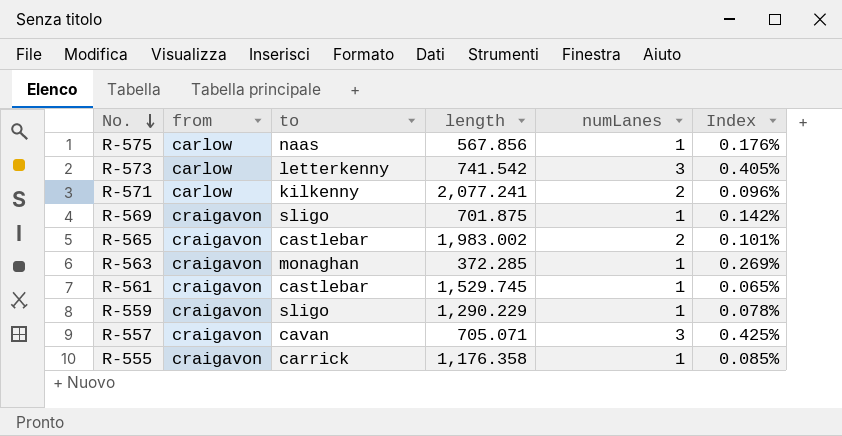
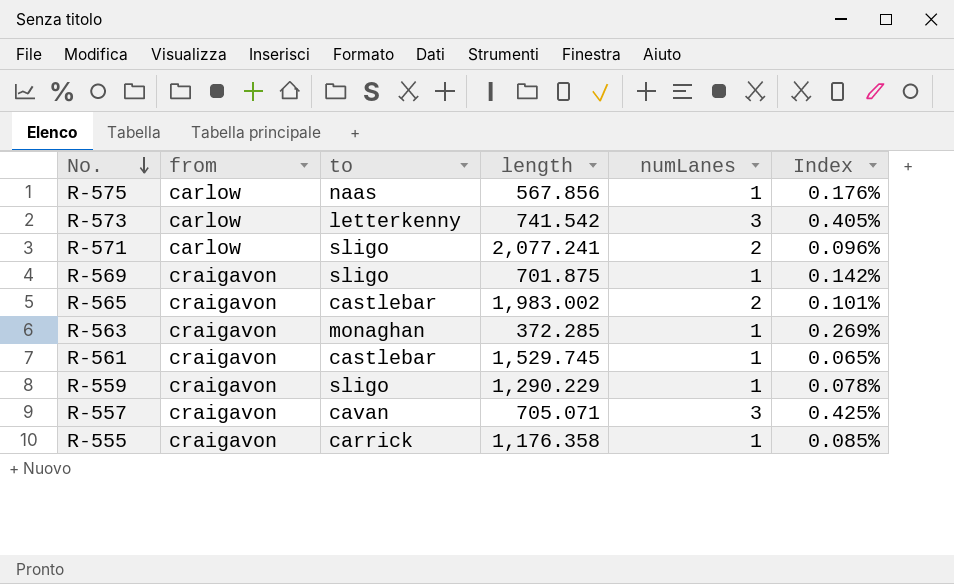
R-571 | to: kilkenny -> sligo

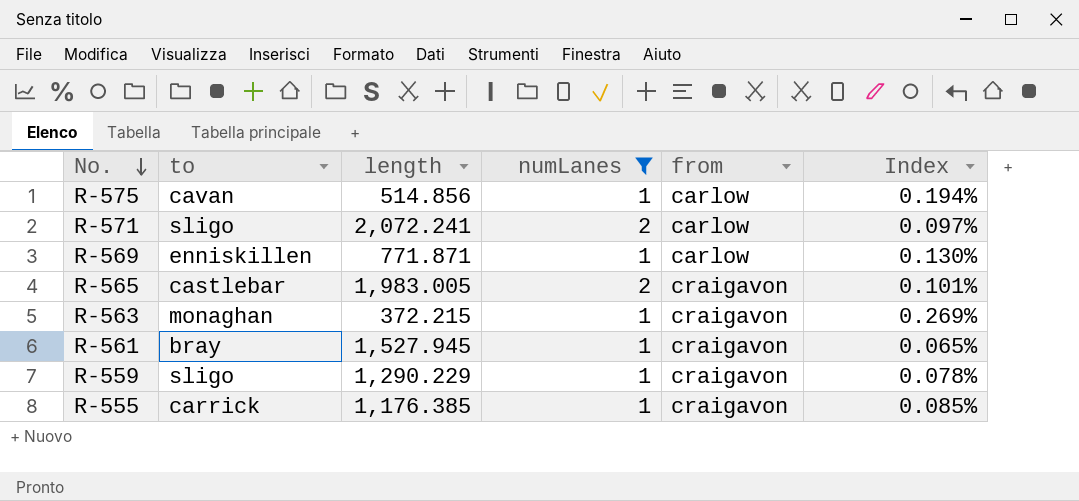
filter: none -> numLanes != 3
column from | position: 2 -> 5
R-575 | to: naas -> cavan
R-575 | length: 567.856 -> 514.856
R-575 | Index: 0.176% -> 0.194%
R-571 | length: 2,077.241 -> 2,072.241
R-571 | Index: 0.096% -> 0.097%
R-569 | to: sligo -> enniskillen
R-569 | length: 701.875 -> 771.871
R-569 | from: craigavon -> carlow
R-569 | Index: 0.142% -> 0.130%
R-565 | length: 1,983.002 -> 1,983.005
R-563 | length: 372.285 -> 372.215
R-561 | to: castlebar -> bray
R-561 | length: 1,529.745 -> 1,527.945
R-555 | length: 1,176.358 -> 1,176.385

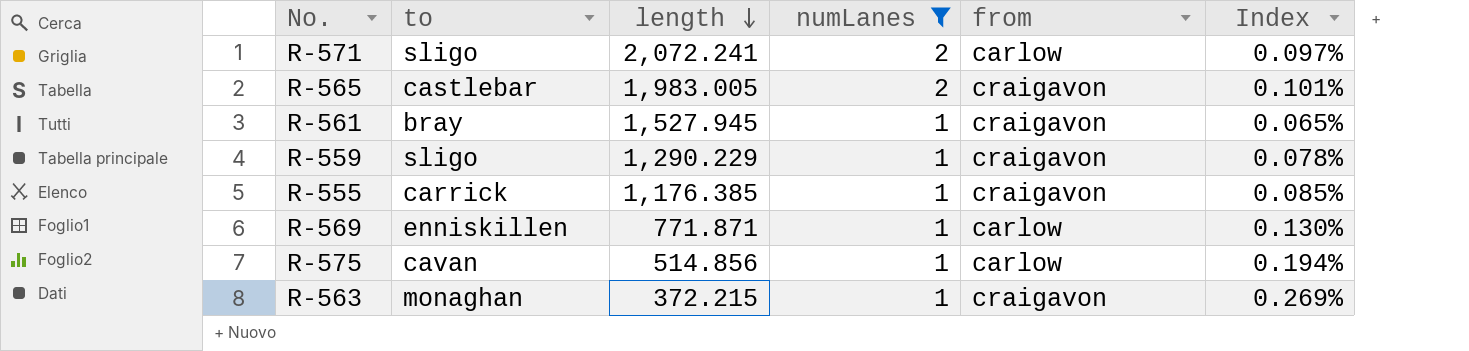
row order: No. descending -> length descending

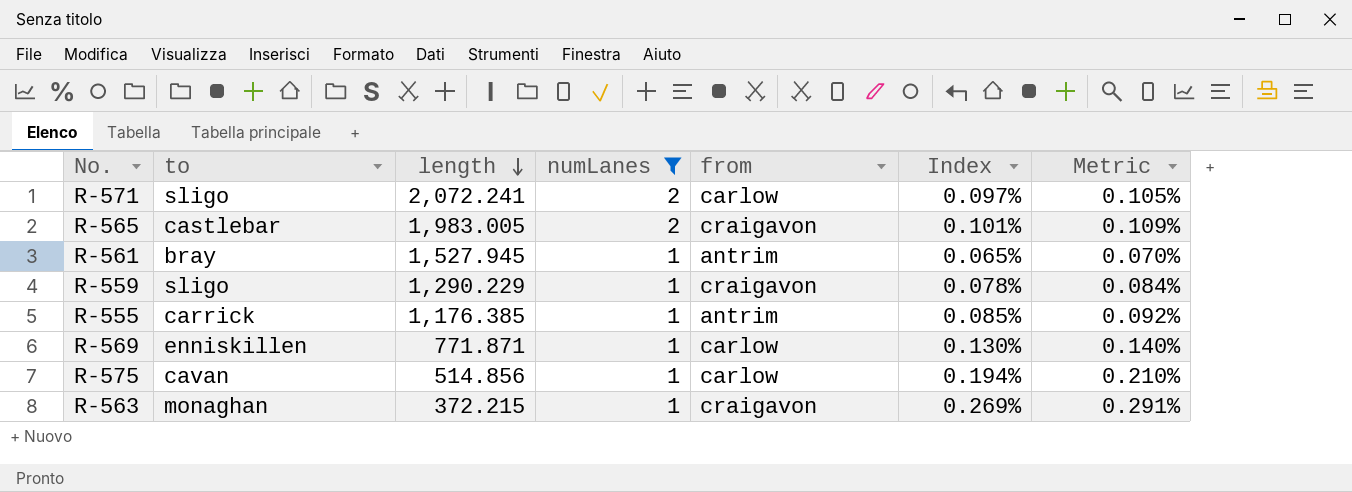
column Metric | formula: none -> [Index] * 1.08
R-561 | from: craigavon -> antrim
R-555 | from: craigavon -> antrim

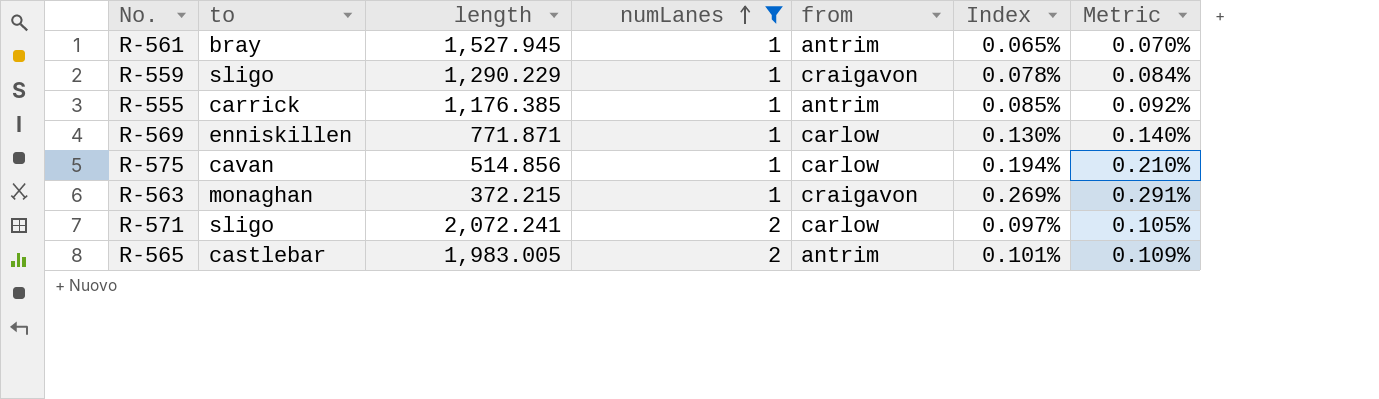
row order: length descending -> numLanes ascending
R-565 | from: craigavon -> antrim

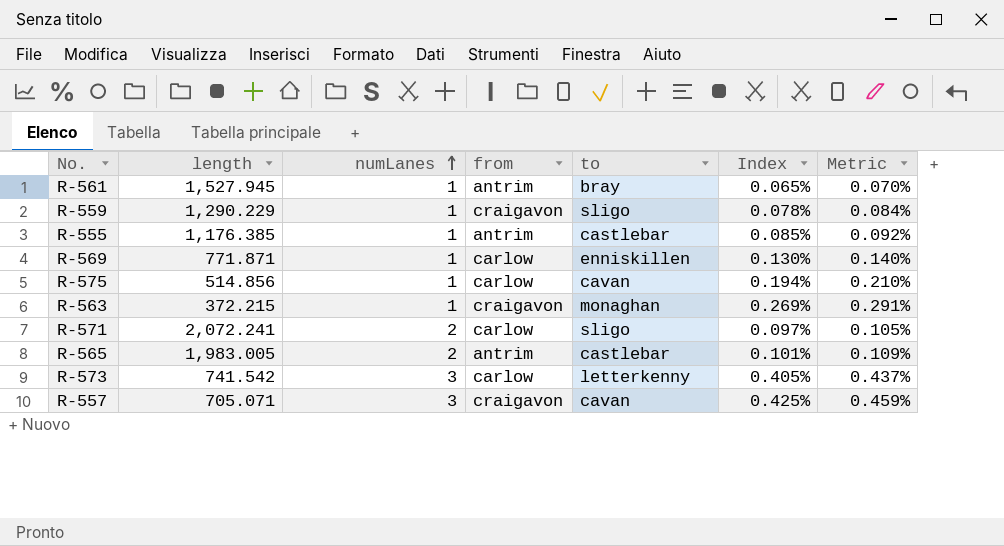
filter: numLanes != 3 -> none
column to | position: 2 -> 5
R-555 | to: carrick -> castlebar

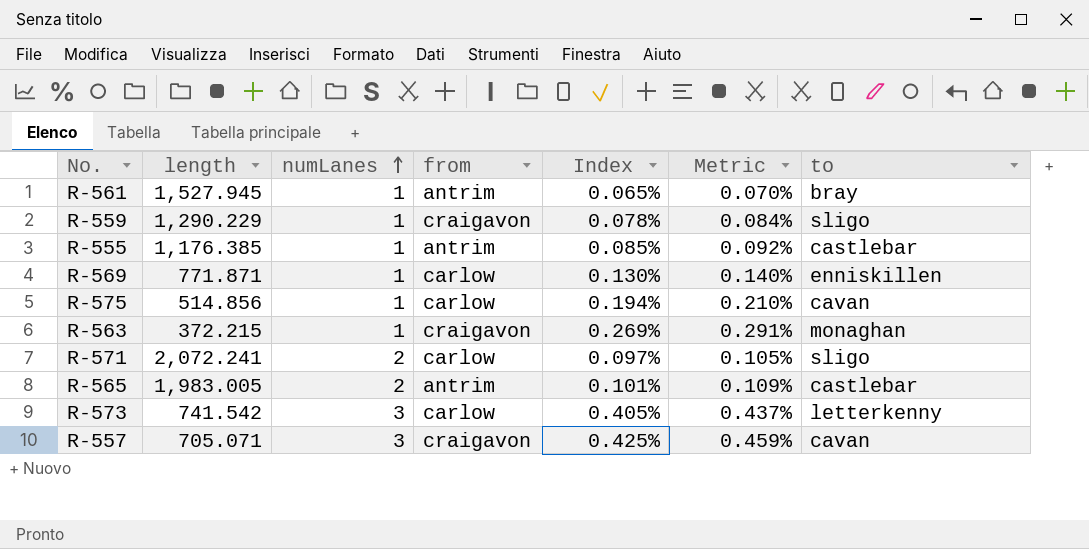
column to | position: 5 -> 7

